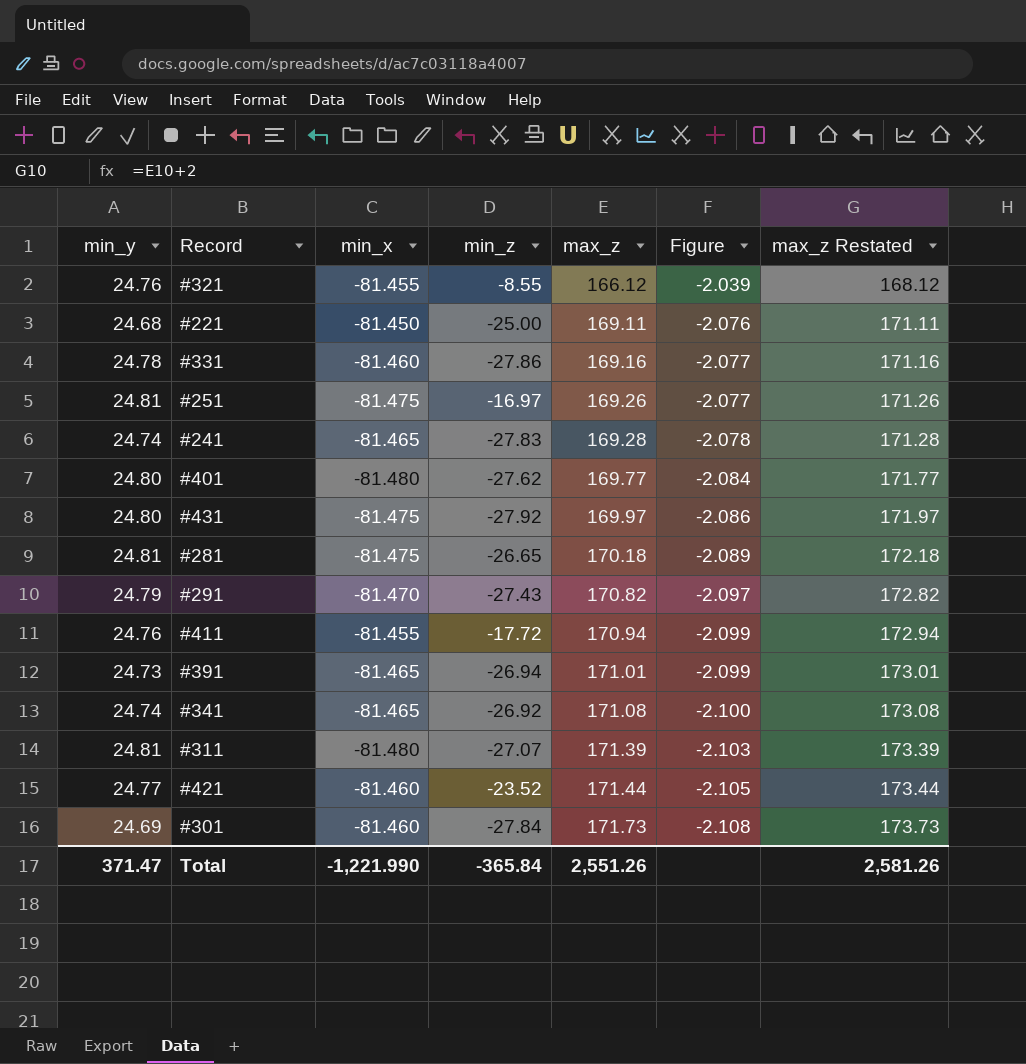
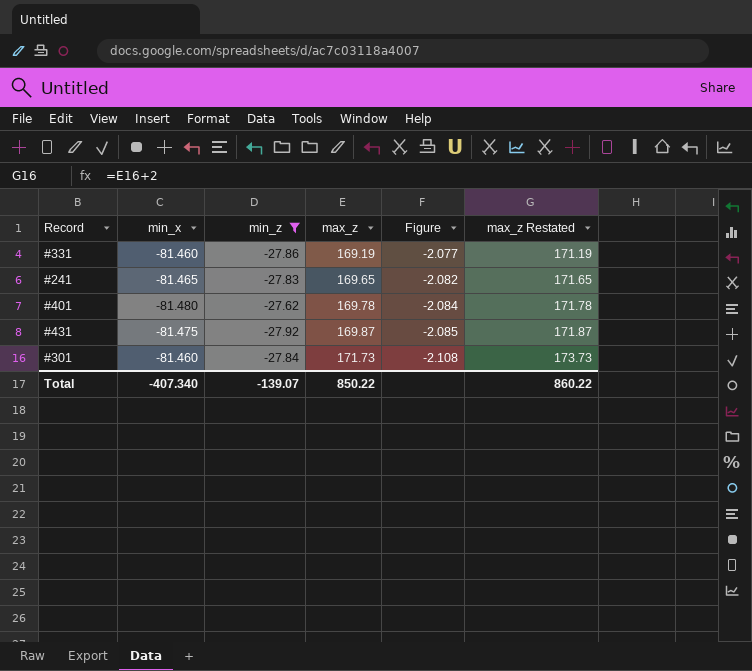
filter: none -> min_z <= -27.62
column min_y | position: 1 -> none
#331 | max_z: 169.16 -> 169.19
#331 | max_z Restated: 171.16 -> 171.19
#241 | max_z: 169.28 -> 169.65
#241 | Figure: -2.078 -> -2.082
#241 | max_z Restated: 171.28 -> 171.65
#401 | max_z: 169.77 -> 169.78
#401 | max_z Restated: 171.77 -> 171.78
#431 | max_z: 169.97 -> 169.87
#431 | Figure: -2.086 -> -2.085
#431 | max_z Restated: 171.97 -> 171.87
Total | min_x: -1,221.990 -> -407.340
Total | min_z: -365.84 -> -139.07
Total | max_z: 2,551.26 -> 850.22
Total | max_z Restated: 2,581.26 -> 860.22

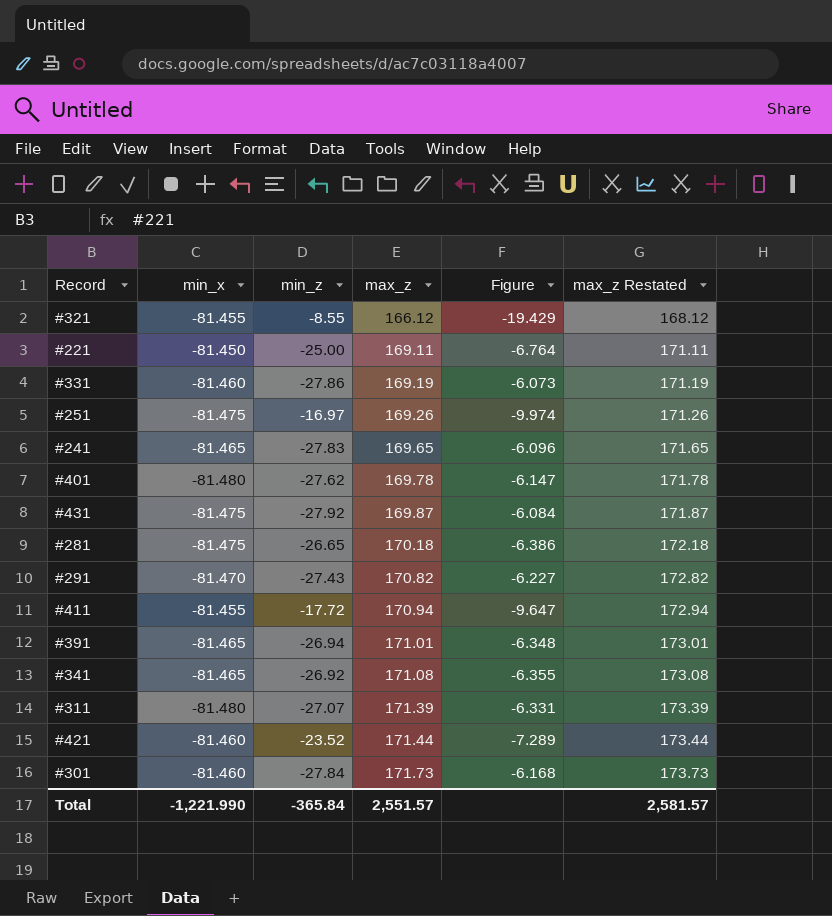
filter: min_z <= -27.62 -> none
column Figure | formula: [max_z] / [min_x] -> [max_z] / [min_z]
Total | min_x: -407.340 -> -1,221.990
Total | min_z: -139.07 -> -365.84
Total | max_z: 850.22 -> 2,551.57
Total | max_z Restated: 860.22 -> 2,581.57

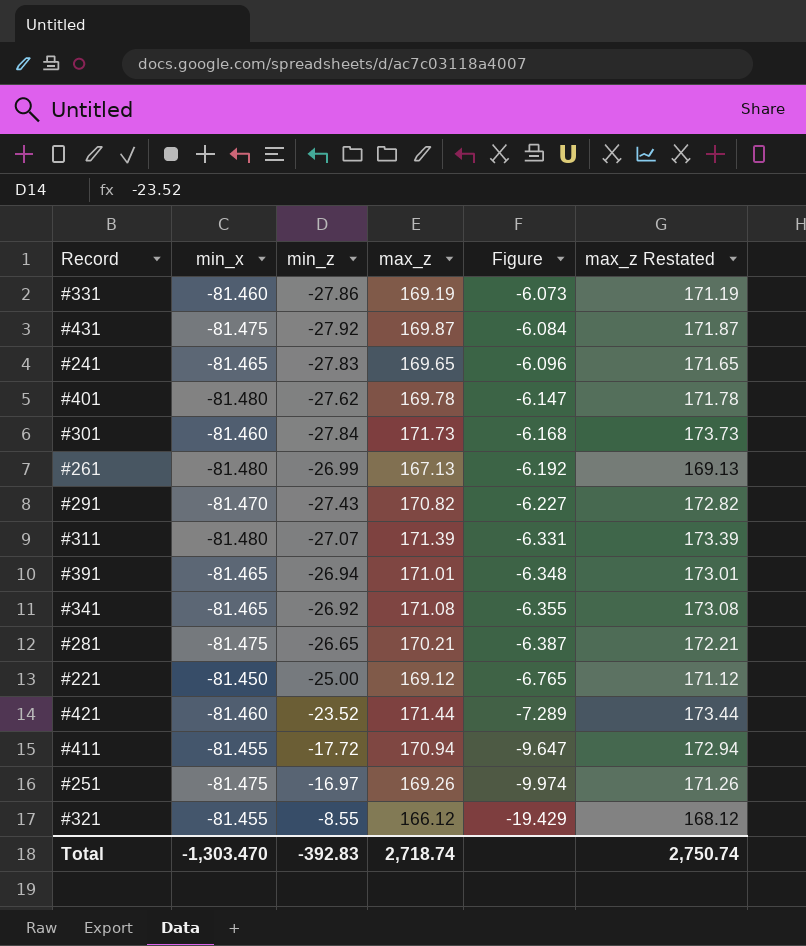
row order: max_z ascending -> Figure descending
row #261: none -> -81.480 | -26.99 | 167.13 | -6.192 | 169.13
#281 | max_z: 170.18 -> 170.21
#281 | Figure: -6.386 -> -6.387
#281 | max_z Restated: 172.18 -> 172.21
#221 | max_z: 169.11 -> 169.12
#221 | Figure: -6.764 -> -6.765
#221 | max_z Restated: 171.11 -> 171.12
Total | min_x: -1,221.990 -> -1,303.470
Total | min_z: -365.84 -> -392.83
Total | max_z: 2,551.57 -> 2,718.74
Total | max_z Restated: 2,581.57 -> 2,750.74

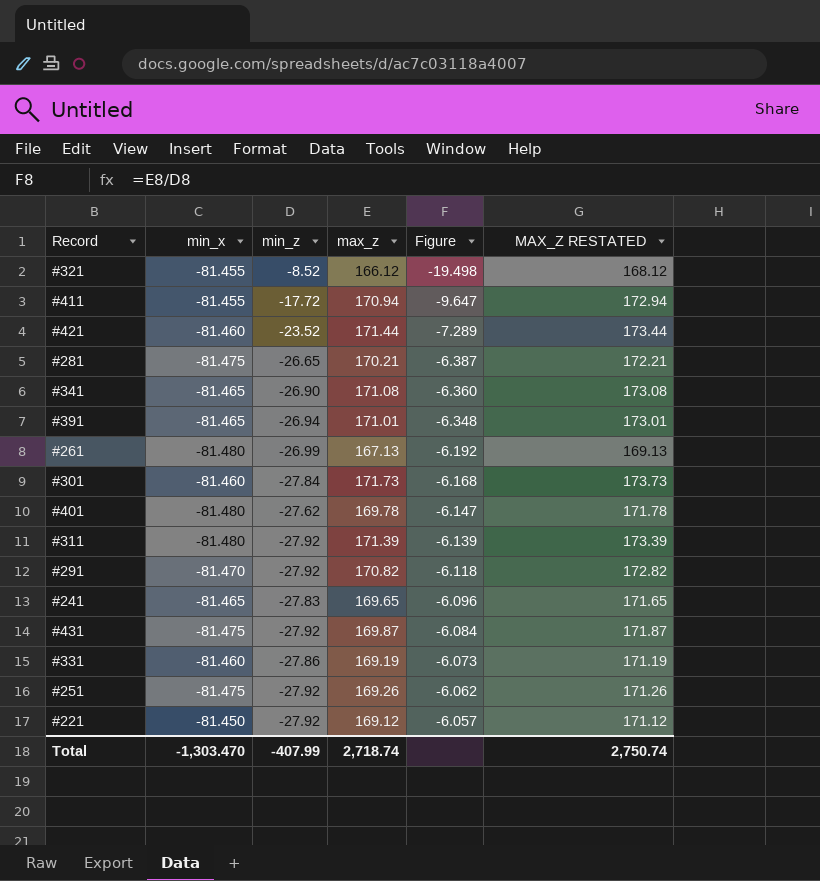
row order: Figure descending -> Figure ascending
column name: max_z Restated -> MAX_Z RESTATED
#321 | min_z: -8.55 -> -8.52
#321 | Figure: -19.429 -> -19.498
#341 | min_z: -26.92 -> -26.90
#341 | Figure: -6.355 -> -6.360
#311 | min_z: -27.07 -> -27.92
#311 | Figure: -6.331 -> -6.139
#291 | min_z: -27.43 -> -27.92
#291 | Figure: -6.227 -> -6.118
#251 | min_z: -16.97 -> -27.92
#251 | Figure: -9.974 -> -6.062
#221 | min_z: -25.00 -> -27.92
#221 | Figure: -6.765 -> -6.057
Total | min_z: -392.83 -> -407.99

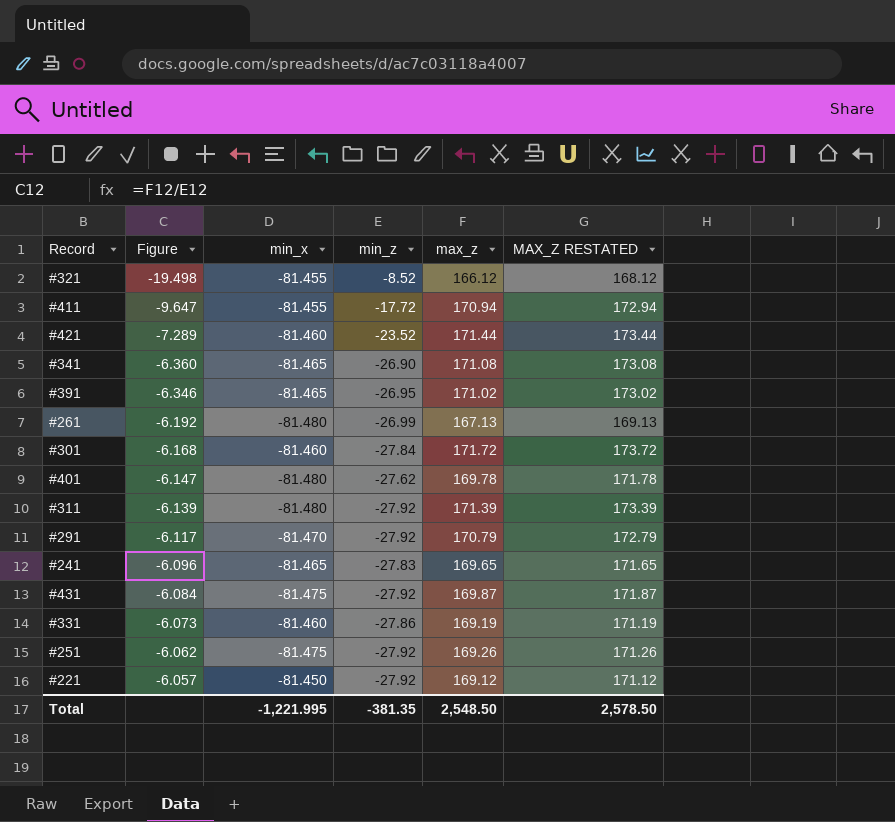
column Figure | position: 5 -> 2
row #281: -81.475 | -26.65 | 170.21 | -6.387 | 172.21 -> none
#391 | Figure: -6.348 -> -6.346
#391 | min_z: -26.94 -> -26.95
#391 | max_z: 171.01 -> 171.02
#391 | MAX_Z RESTATED: 173.01 -> 173.02
#301 | max_z: 171.73 -> 171.72
#301 | MAX_Z RESTATED: 173.73 -> 173.72
#291 | Figure: -6.118 -> -6.117
#291 | max_z: 170.82 -> 170.79
#291 | MAX_Z RESTATED: 172.82 -> 172.79
Total | min_x: -1,303.470 -> -1,221.995
Total | min_z: -407.99 -> -381.35
Total | max_z: 2,718.74 -> 2,548.50
Total | MAX_Z RESTATED: 2,750.74 -> 2,578.50

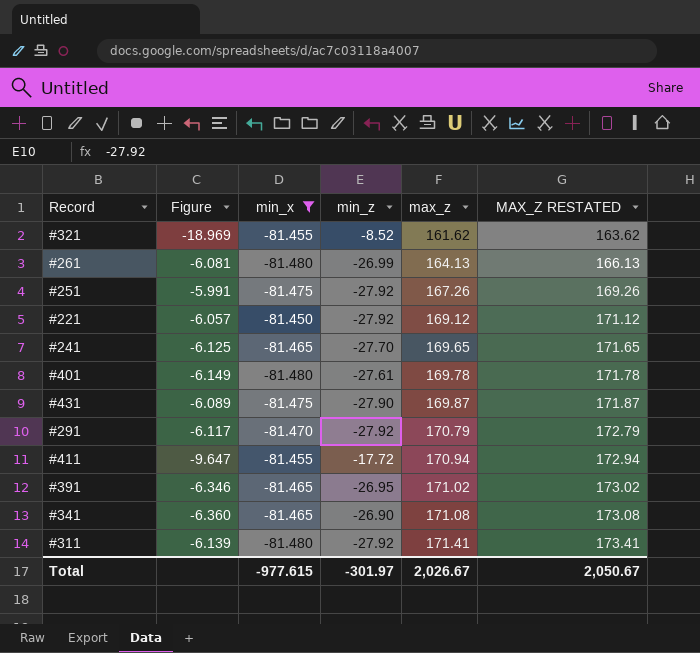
filter: none -> min_x != -81.460
row order: Figure ascending -> max_z ascending
#321 | Figure: -19.498 -> -18.969
#321 | max_z: 166.12 -> 161.62
#321 | MAX_Z RESTATED: 168.12 -> 163.62
#261 | Figure: -6.192 -> -6.081
#261 | max_z: 167.13 -> 164.13
#261 | MAX_Z RESTATED: 169.13 -> 166.13
#251 | Figure: -6.062 -> -5.991
#251 | max_z: 169.26 -> 167.26
#251 | MAX_Z RESTATED: 171.26 -> 169.26
#241 | Figure: -6.096 -> -6.125
#241 | min_z: -27.83 -> -27.70
#401 | Figure: -6.147 -> -6.149
#401 | min_z: -27.62 -> -27.61
#431 | Figure: -6.084 -> -6.089
#431 | min_z: -27.92 -> -27.90
#311 | max_z: 171.39 -> 171.41
#311 | MAX_Z RESTATED: 173.39 -> 173.41
Total | min_x: -1,221.995 -> -977.615
Total | min_z: -381.35 -> -301.97
Total | max_z: 2,548.50 -> 2,026.67
Total | MAX_Z RESTATED: 2,578.50 -> 2,050.67

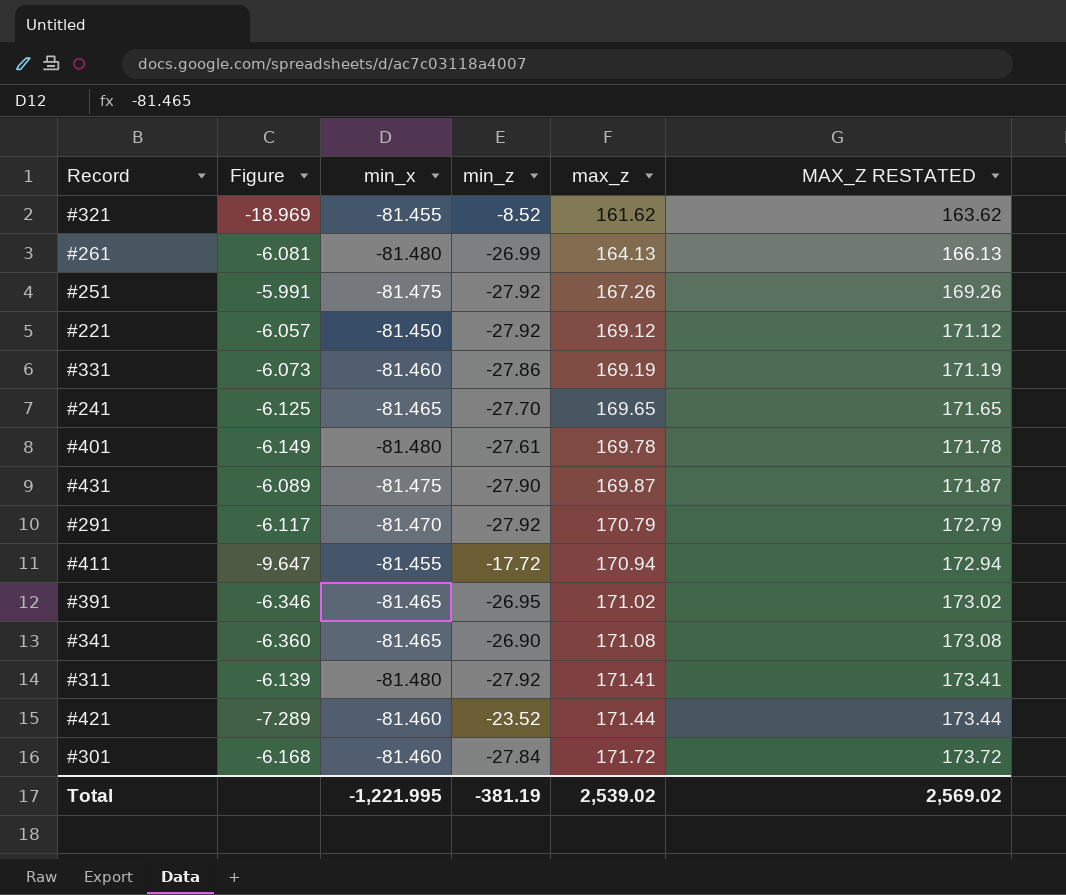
filter: min_x != -81.460 -> none
Total | min_x: -977.615 -> -1,221.995
Total | min_z: -301.97 -> -381.19
Total | max_z: 2,026.67 -> 2,539.02
Total | MAX_Z RESTATED: 2,050.67 -> 2,569.02

